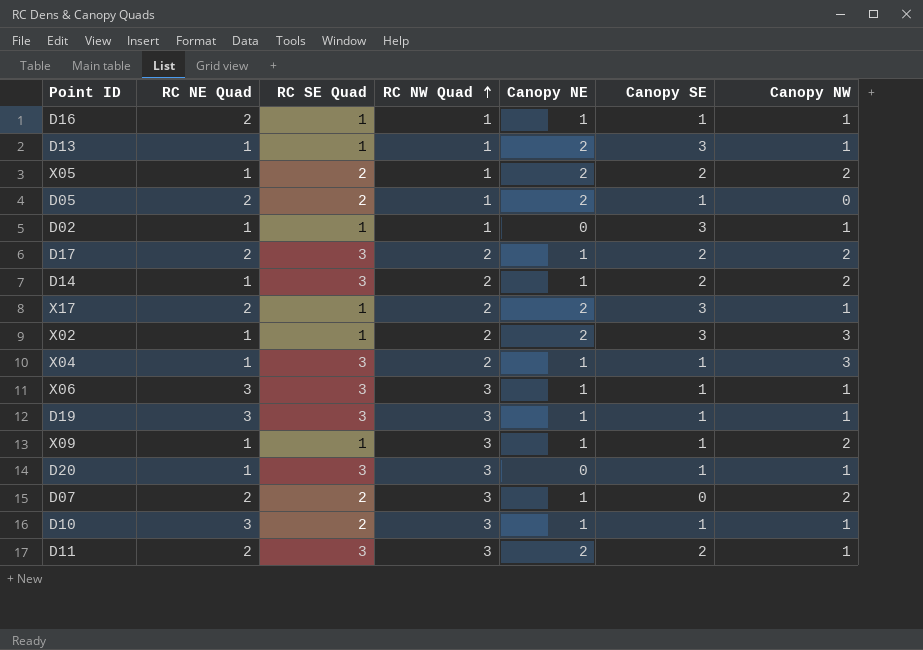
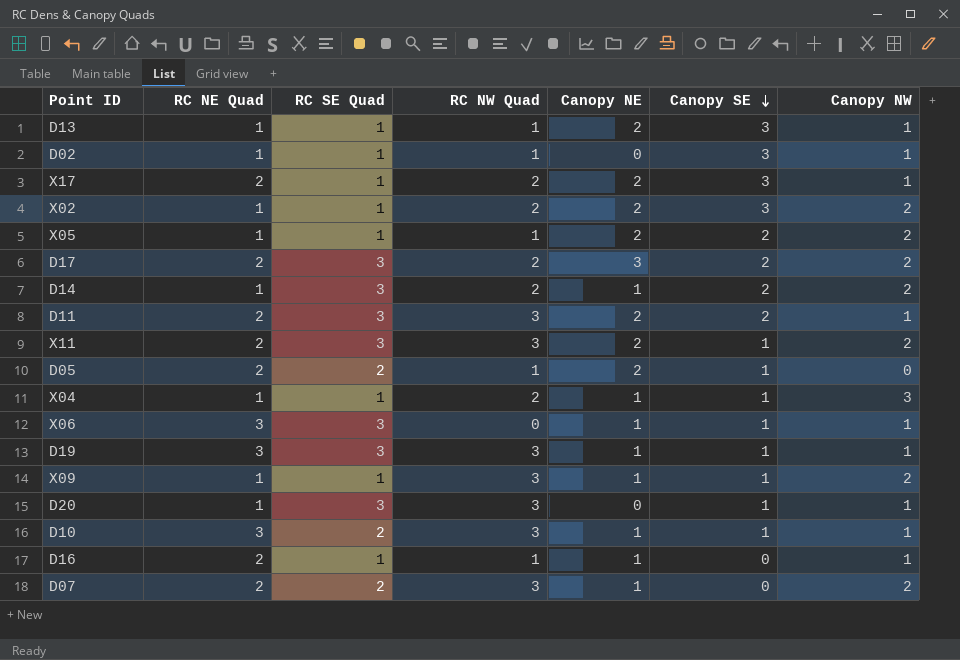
row order: RC NW Quad ascending -> Canopy SE descending
X02 | Canopy NW: 3 -> 2
X05 | RC SE Quad: 2 -> 1
D17 | Canopy NE: 1 -> 3
row X11: none -> 2 | 3 | 3 | 2 | 1 | 2
X04 | RC SE Quad: 3 -> 1
X06 | RC NW Quad: 3 -> 0
D16 | Canopy SE: 1 -> 0

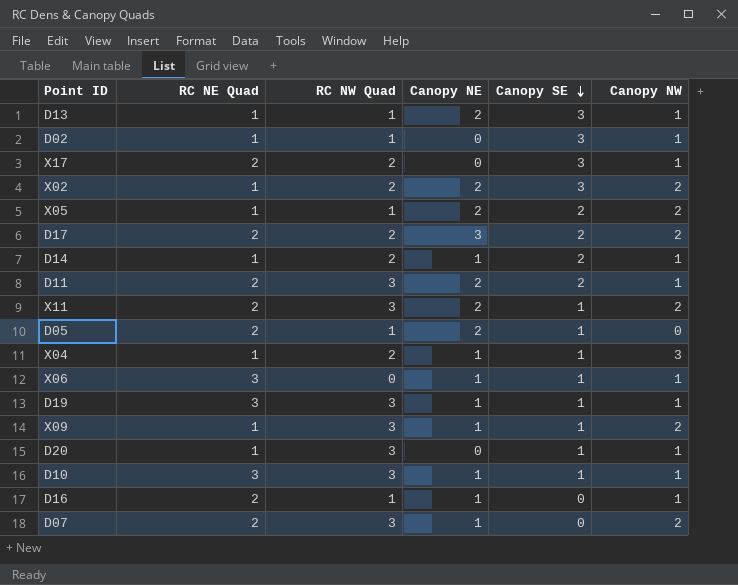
column RC SE Quad | position: 3 -> none
X17 | Canopy NE: 2 -> 0
D14 | Canopy NW: 2 -> 1

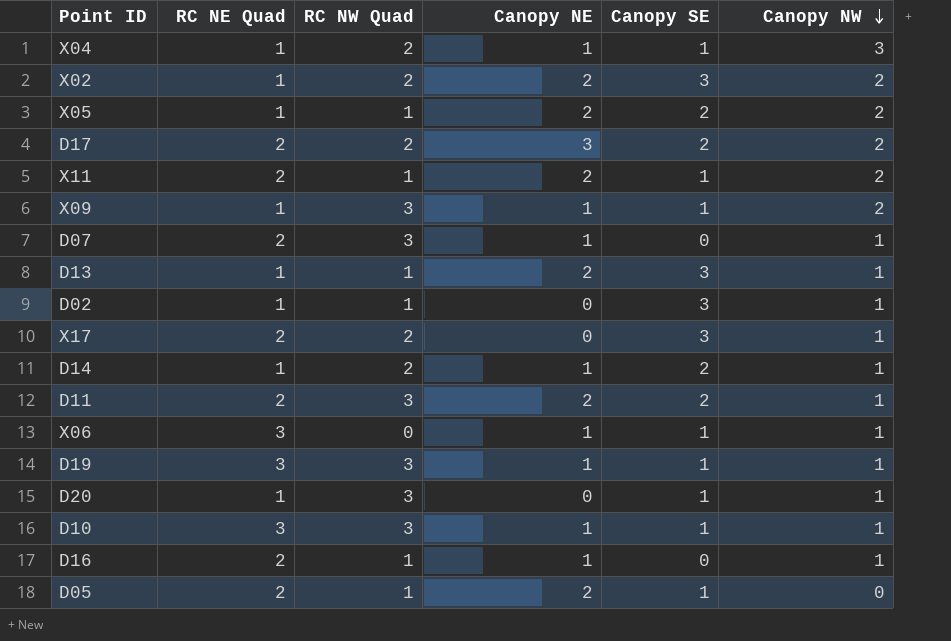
row order: Canopy SE descending -> Canopy NW descending
X11 | RC NW Quad: 3 -> 1
D07 | Canopy NW: 2 -> 1

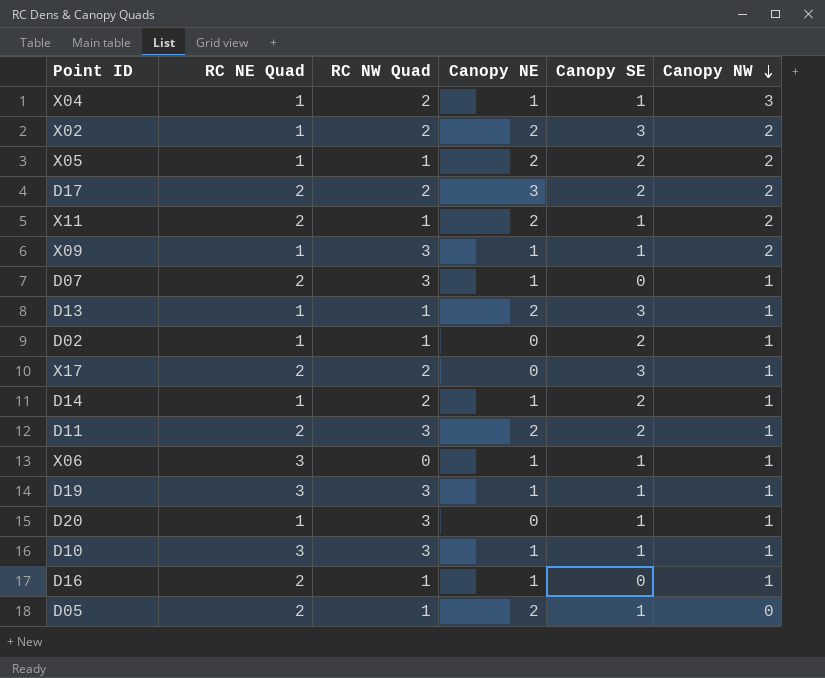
D02 | Canopy SE: 3 -> 2

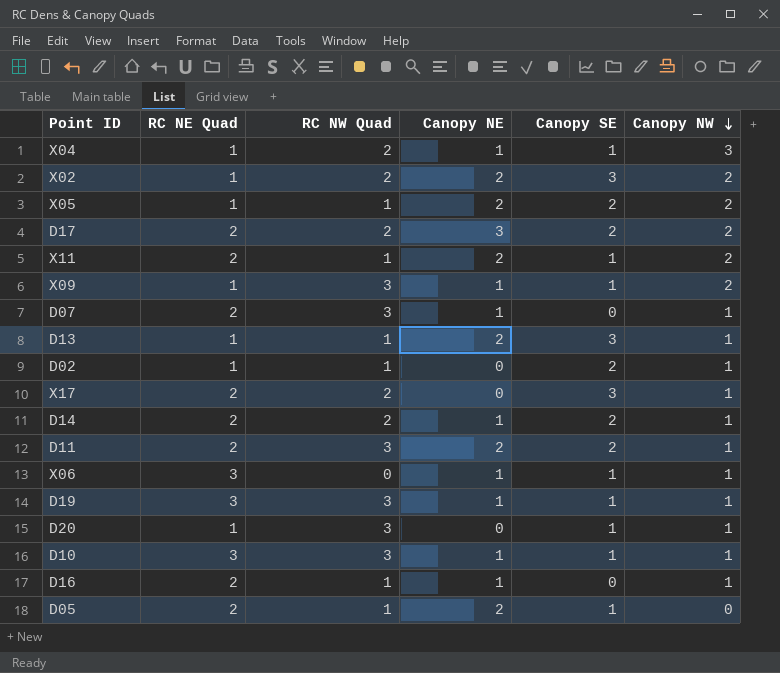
D14 | RC NE Quad: 1 -> 2

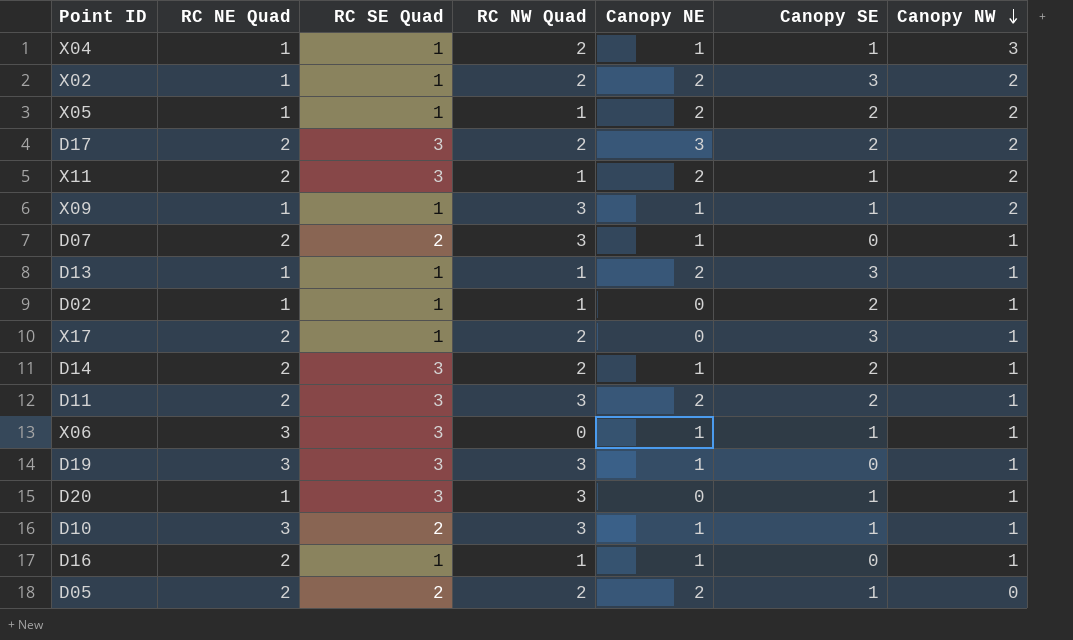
column RC SE Quad | position: none -> 3
D19 | Canopy SE: 1 -> 0
D05 | RC NW Quad: 1 -> 2

